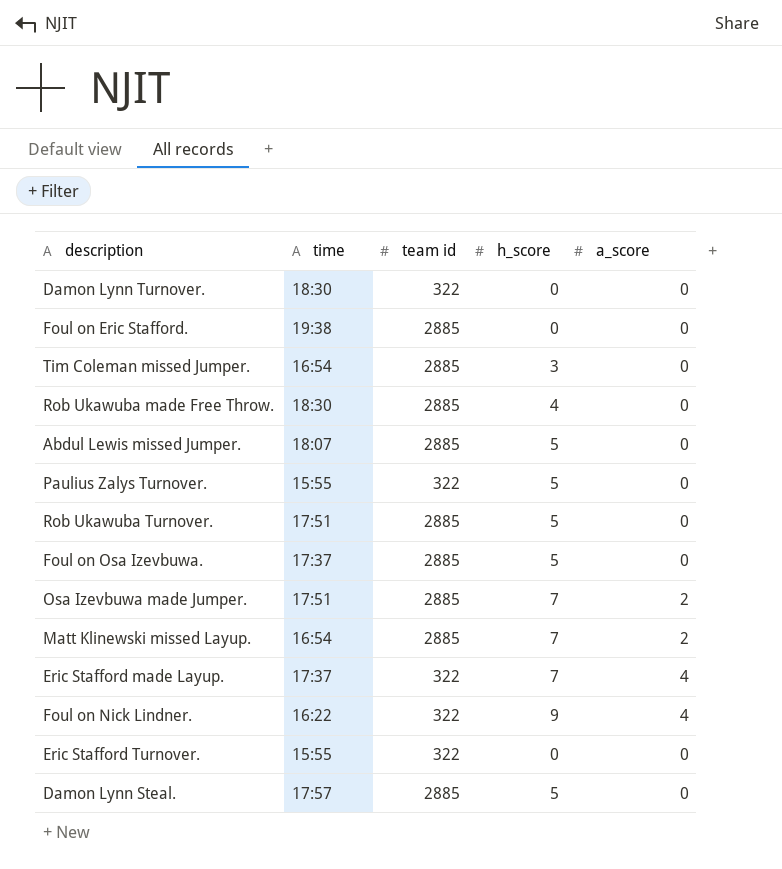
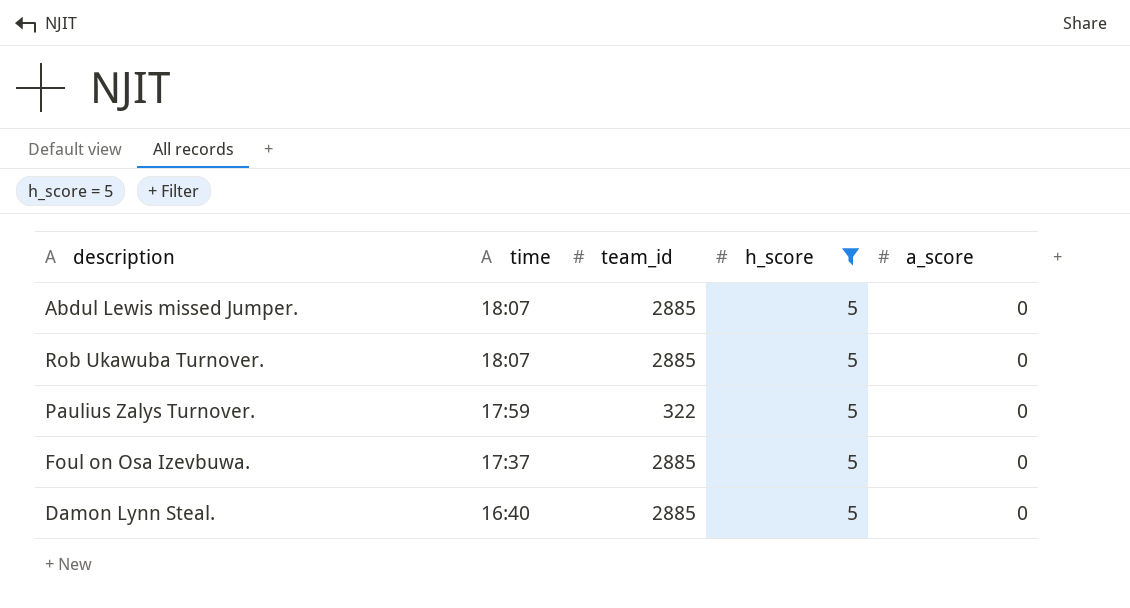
filter: none -> h_score = 5
row order: none -> time descending
column name: team id -> team_id
Rob Ukawuba Turnover. | time: 17:51 -> 18:07
Paulius Zalys Turnover. | time: 15:55 -> 17:59
Damon Lynn Steal. | time: 17:57 -> 16:40

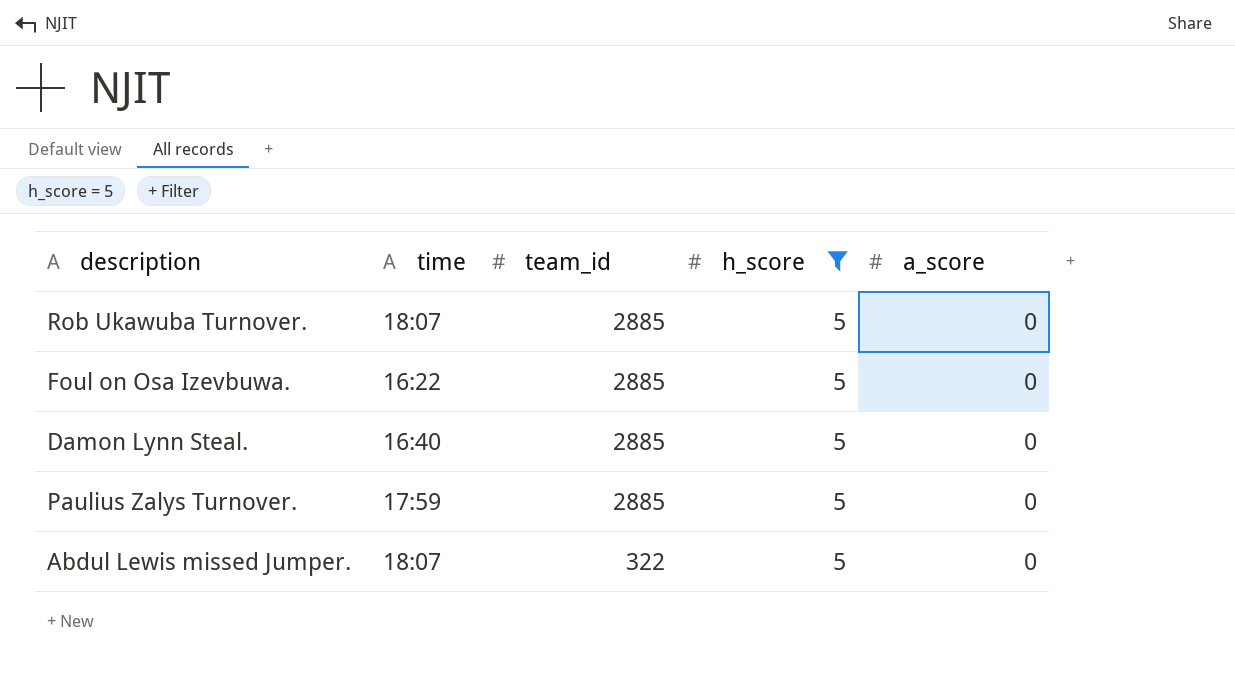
row order: time descending -> team_id descending
Foul on Osa Izevbuwa. | time: 17:37 -> 16:22
Paulius Zalys Turnover. | team_id: 322 -> 2885
Abdul Lewis missed Jumper. | team_id: 2885 -> 322

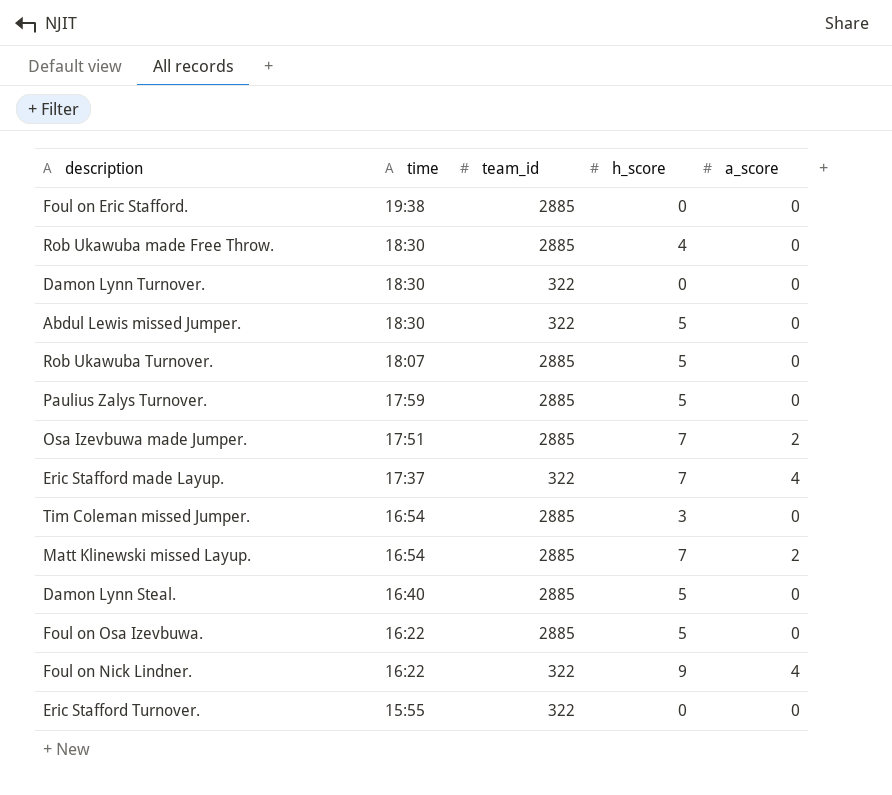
filter: h_score = 5 -> none
row order: team_id descending -> time descending
Abdul Lewis missed Jumper. | time: 18:07 -> 18:30

